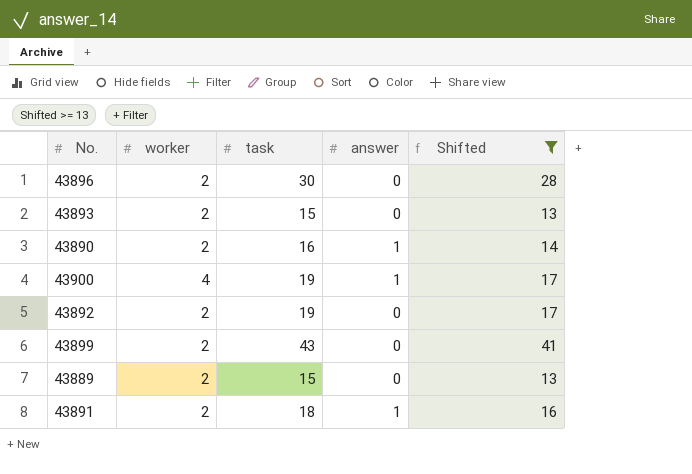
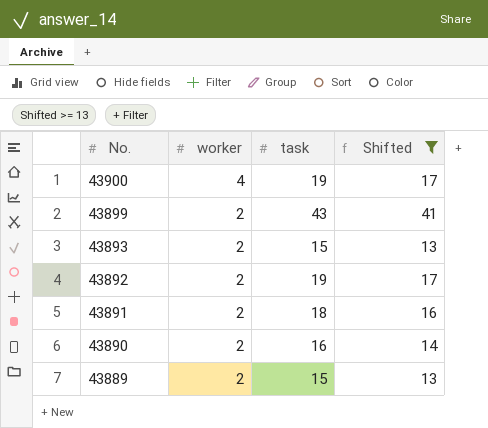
row order: none -> No. descending
column answer | position: 4 -> none
row 43896: 2 | 30 | 0 | 28 -> none

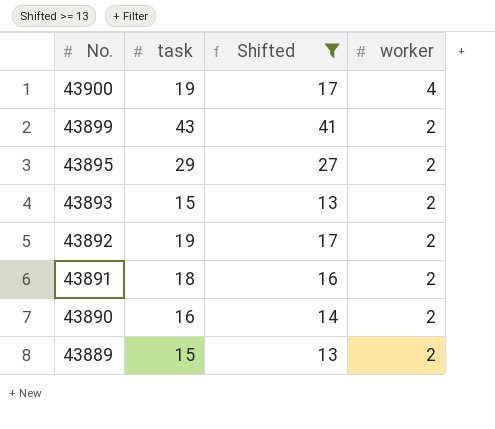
column worker | position: 2 -> 4
row 43895: none -> 29 | 27 | 2

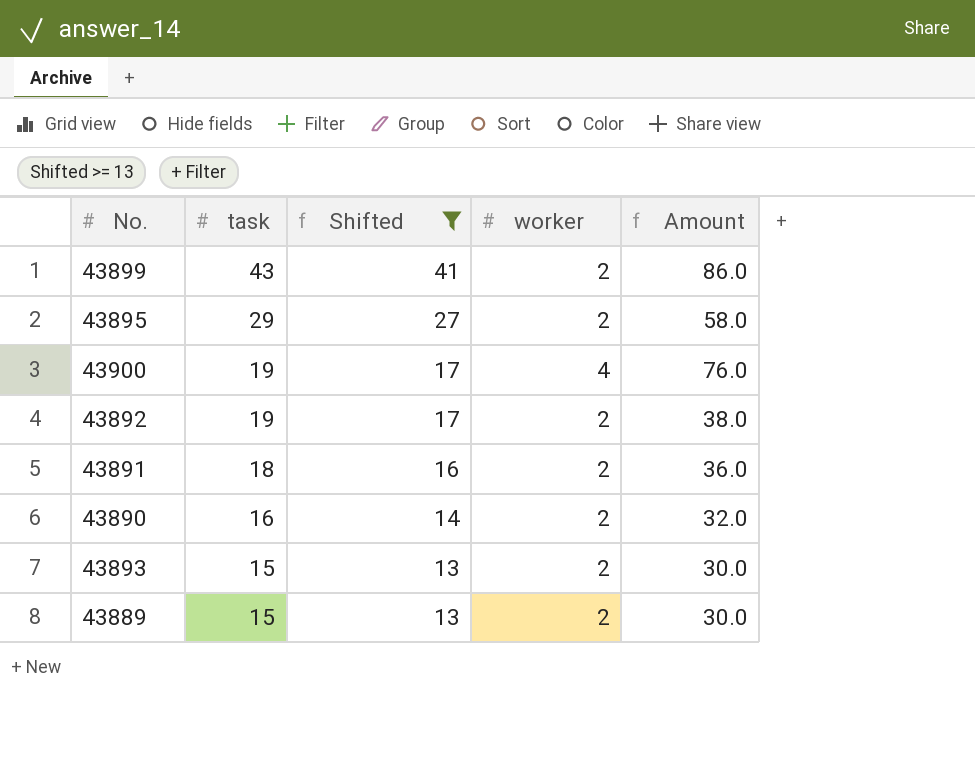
row order: No. descending -> task descending
column Amount | formula: none -> [task] * [worker]

